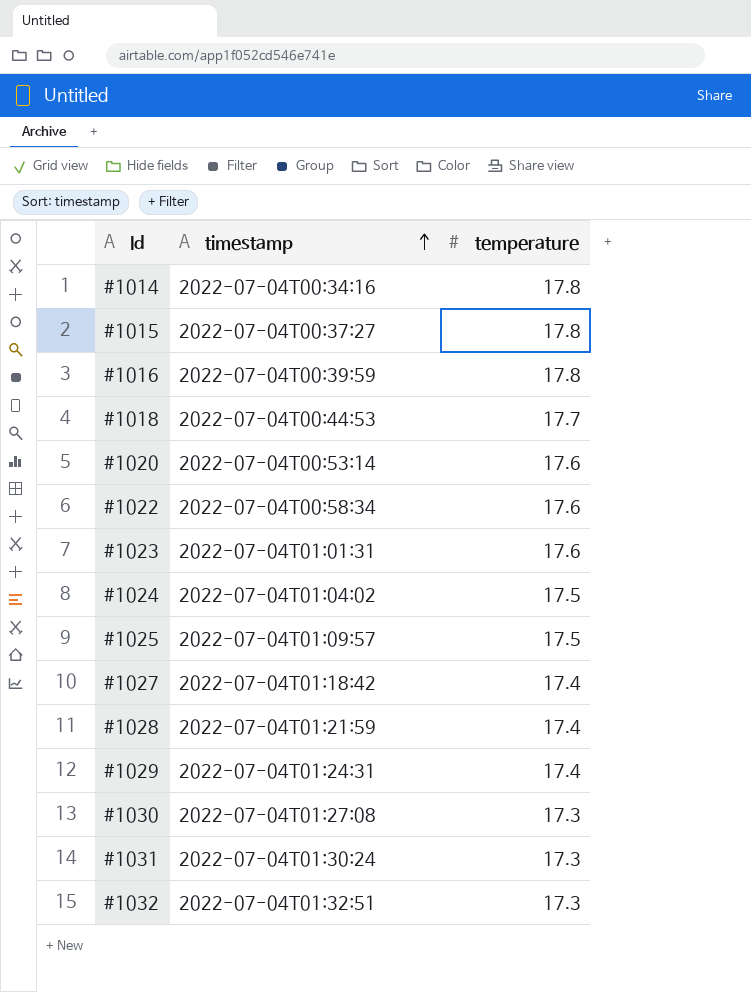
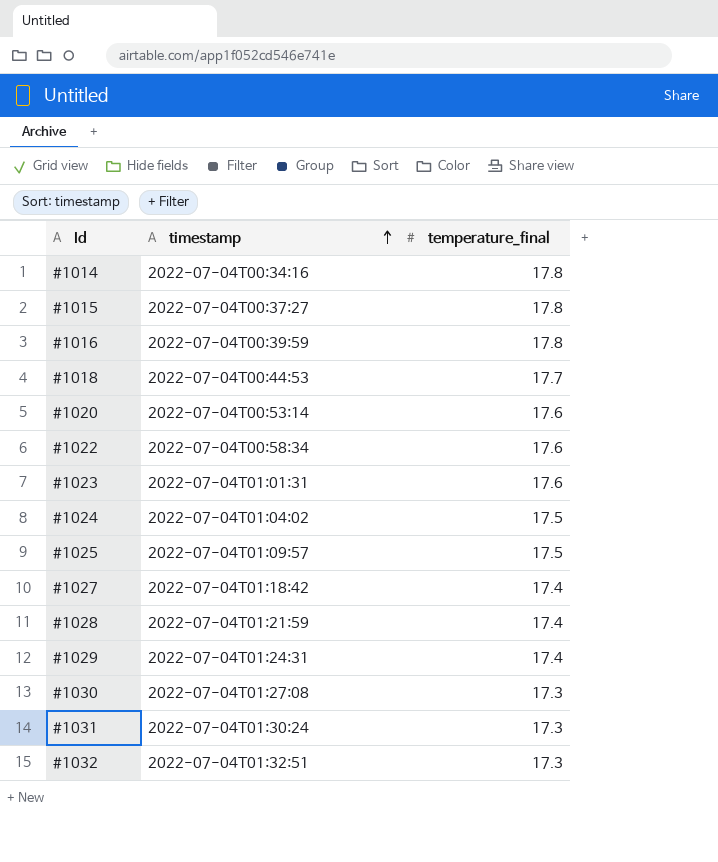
column name: temperature -> temperature_final

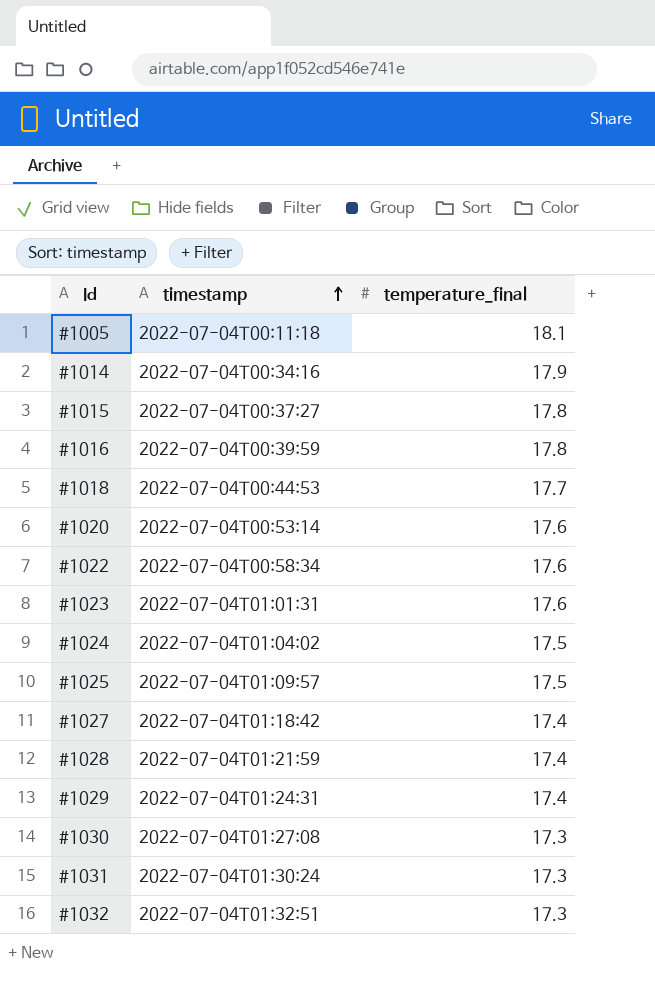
row #1005: none -> 2022-07-04T00:11:18 | 18.1
#1014 | temperature_final: 17.8 -> 17.9

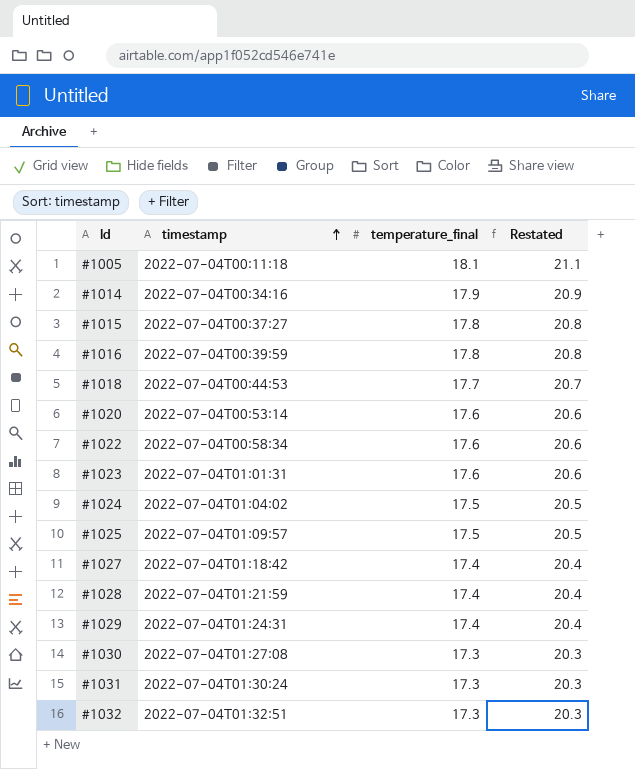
column Restated | formula: none -> [temperature_final] + 3

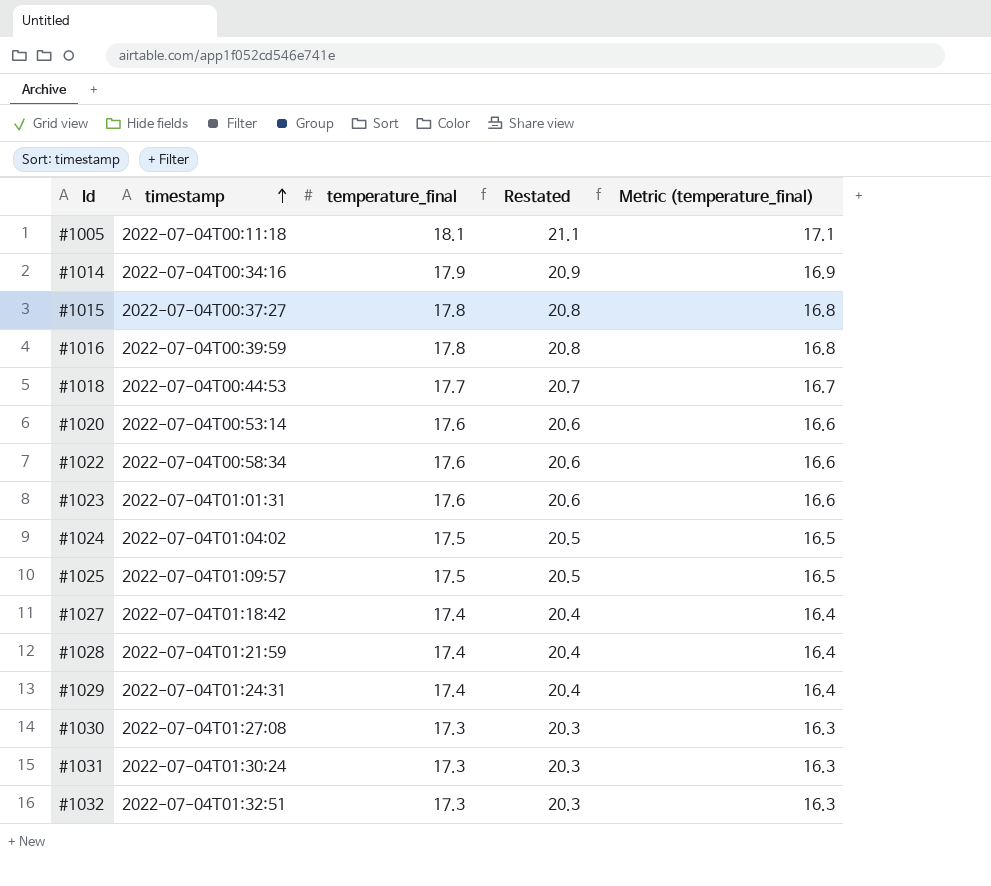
column Metric (temperature_final) | formula: none -> [temperature_final] - 1

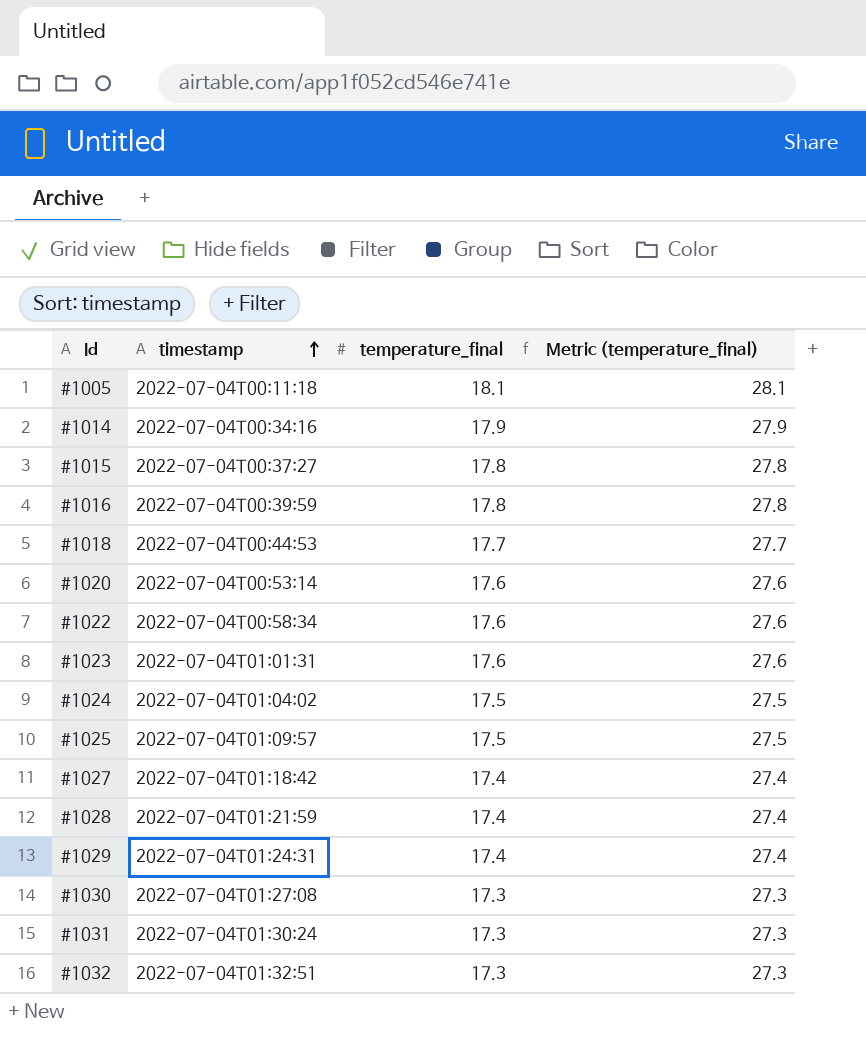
column Restated | formula: [temperature_final] + 3 -> none
column Metric (temperature_final) | formula: [temperature_final] - 1 -> [temperature_final] + 10

